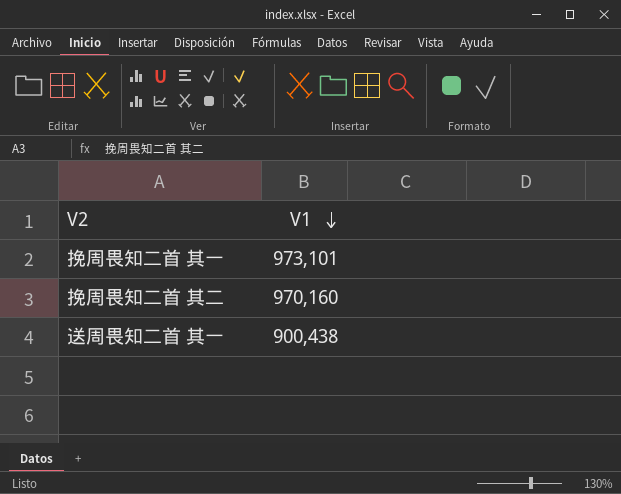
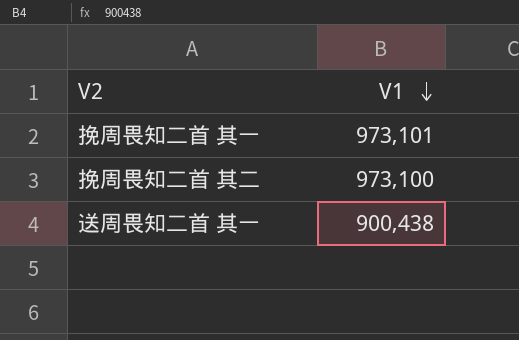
挽周畏知二首 其二 | V1: 970,160 -> 973,100

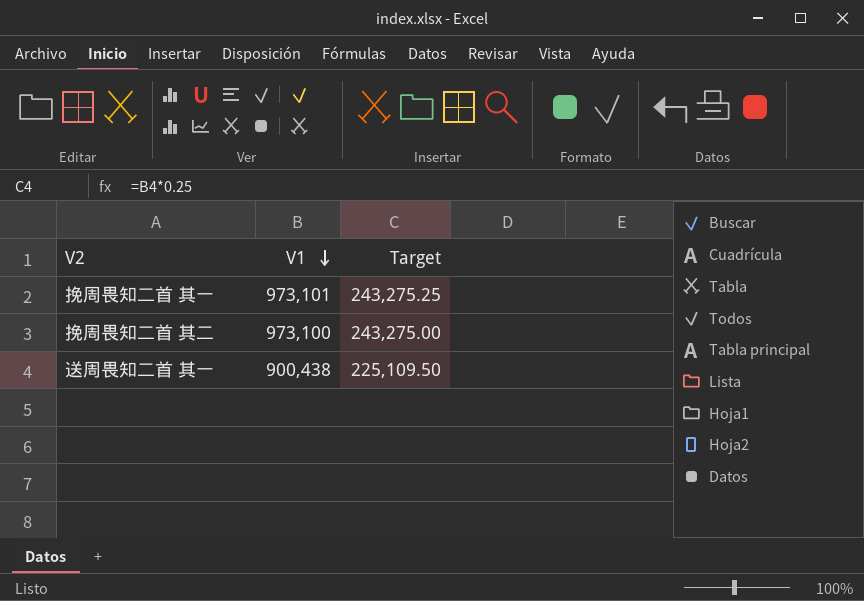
column Target | formula: none -> [V1] * 0.25

